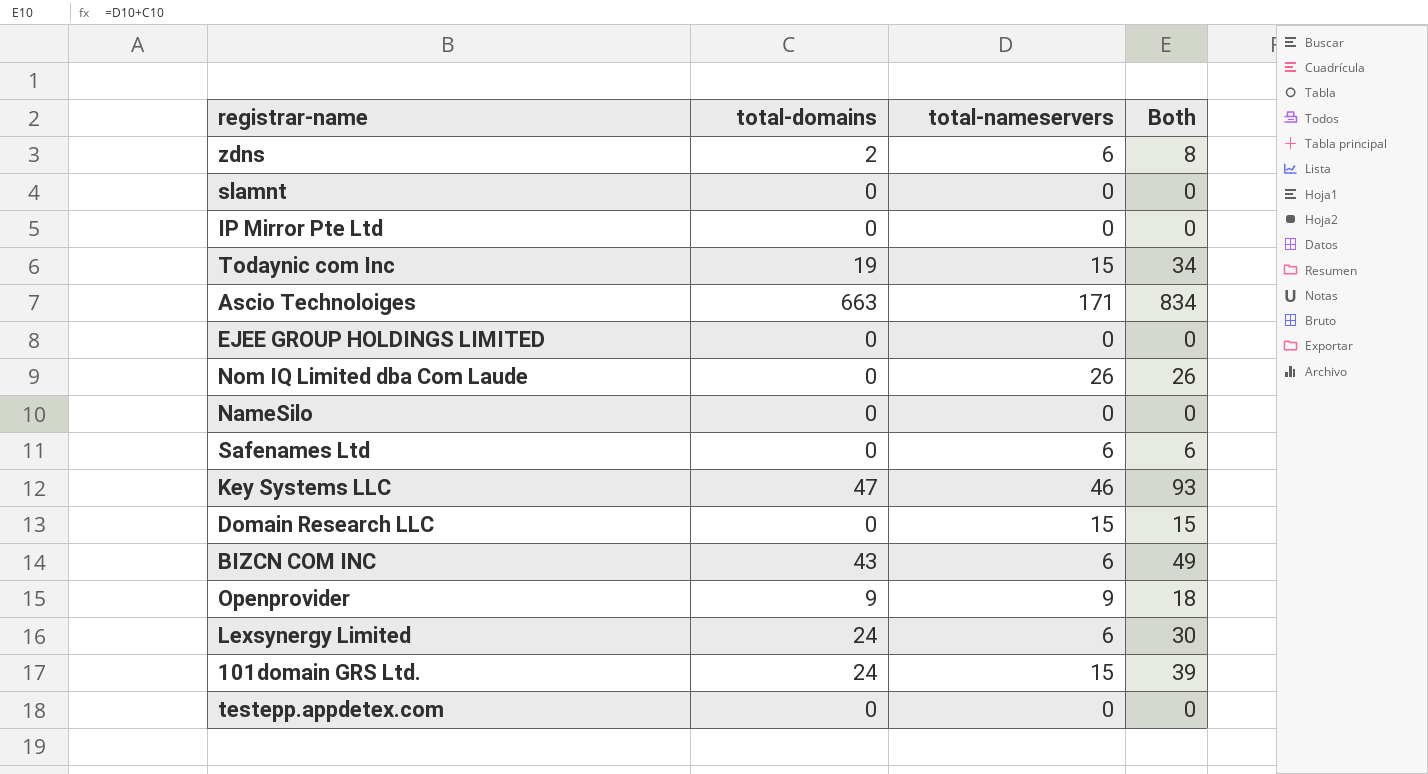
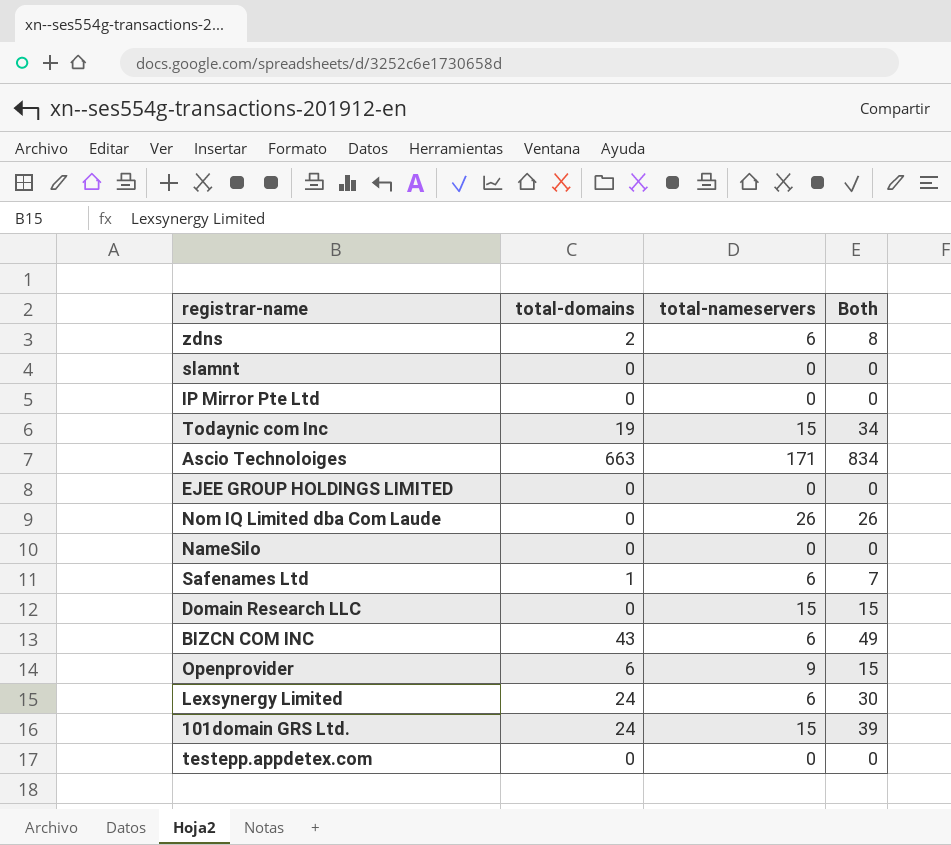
row Key Systems LLC: 47 | 46 | 93 -> none
Safenames Ltd | total-domains: 0 -> 1
Safenames Ltd | Both: 6 -> 7
Openprovider | total-domains: 9 -> 6
Openprovider | Both: 18 -> 15

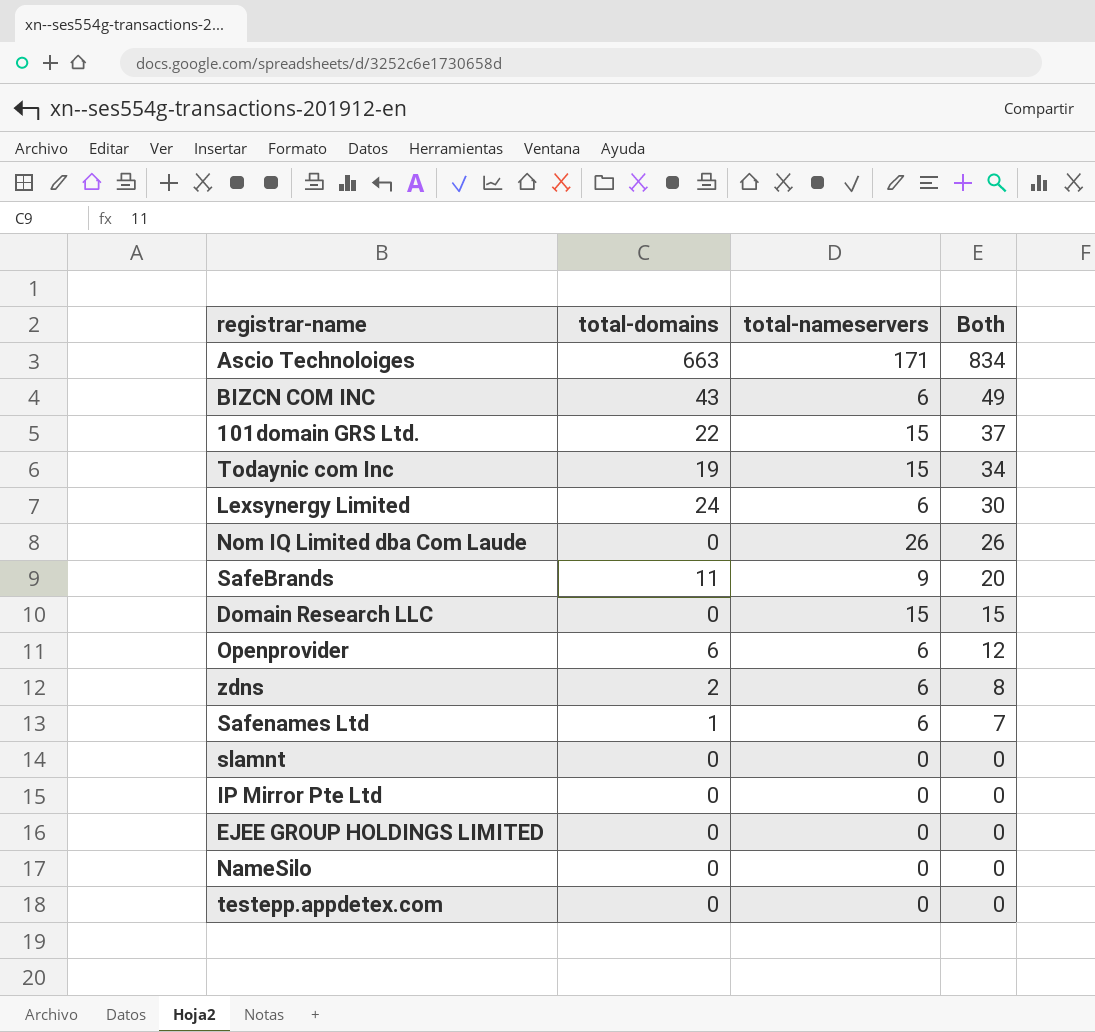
row order: none -> Both descending
101domain GRS Ltd. | total-domains: 24 -> 22
101domain GRS Ltd. | Both: 39 -> 37
row SafeBrands: none -> 11 | 9 | 20
Openprovider | total-nameservers: 9 -> 6
Openprovider | Both: 15 -> 12

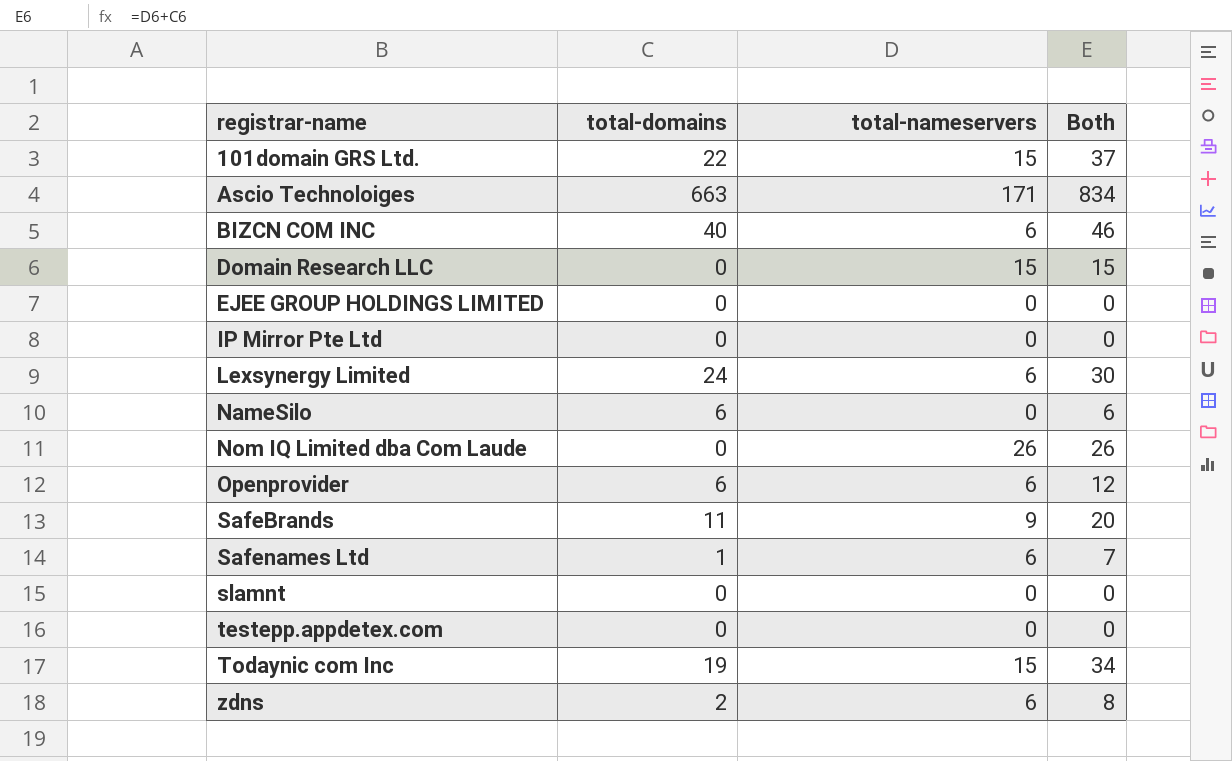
row order: Both descending -> registrar-name ascending
BIZCN COM INC | total-domains: 43 -> 40
BIZCN COM INC | Both: 49 -> 46
NameSilo | total-domains: 0 -> 6
NameSilo | Both: 0 -> 6

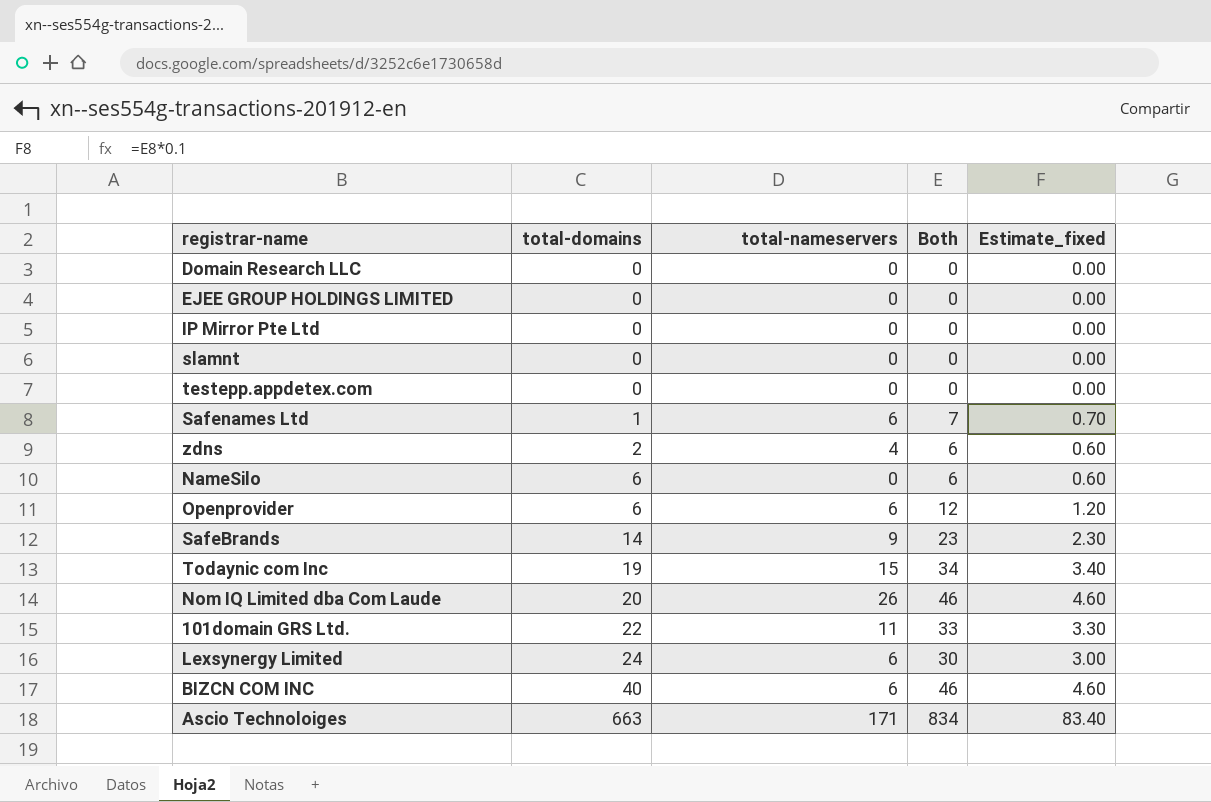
row order: registrar-name ascending -> total-domains ascending
column Estimate_fixed | formula: none -> [Both] * 0.1
Domain Research LLC | total-nameservers: 15 -> 0
Domain Research LLC | Both: 15 -> 0
zdns | total-nameservers: 6 -> 4
zdns | Both: 8 -> 6
SafeBrands | total-domains: 11 -> 14
SafeBrands | Both: 20 -> 23
Nom IQ Limited dba Com Laude | total-domains: 0 -> 20
Nom IQ Limited dba Com Laude | Both: 26 -> 46
101domain GRS Ltd. | total-nameservers: 15 -> 11
101domain GRS Ltd. | Both: 37 -> 33

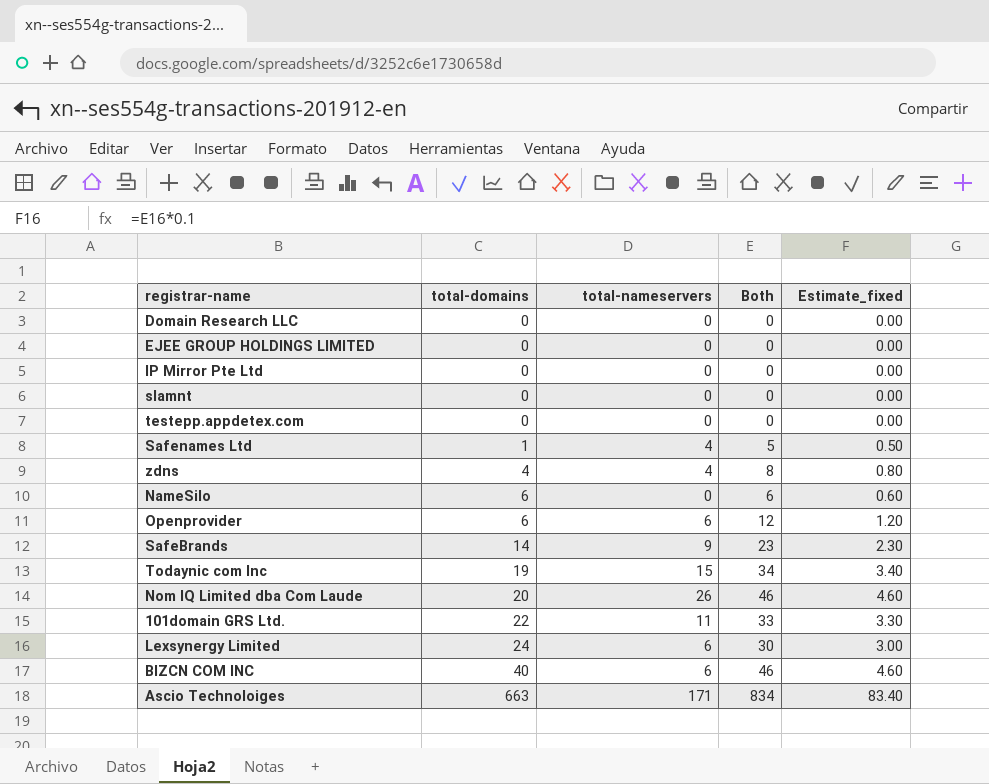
Safenames Ltd | total-nameservers: 6 -> 4
Safenames Ltd | Both: 7 -> 5
Safenames Ltd | Estimate_fixed: 0.70 -> 0.50
zdns | total-domains: 2 -> 4
zdns | Both: 6 -> 8
zdns | Estimate_fixed: 0.60 -> 0.80

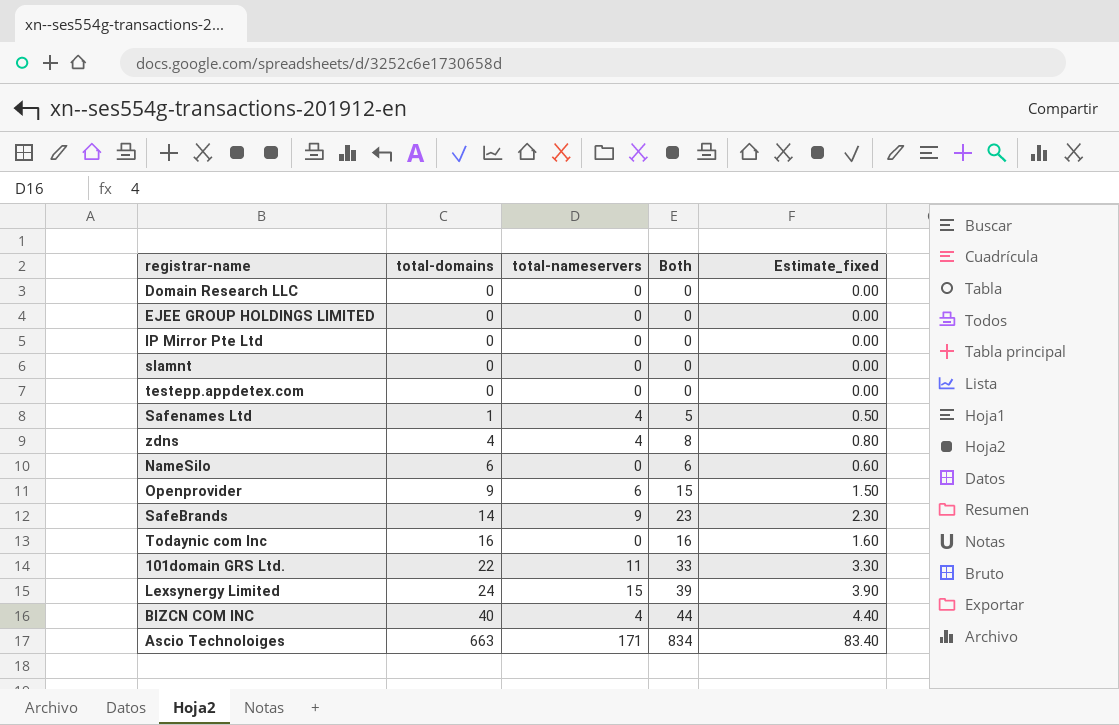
row Nom IQ Limited dba Com Laude: 20 | 26 | 46 | 4.60 -> none
Openprovider | total-domains: 6 -> 9
Openprovider | Both: 12 -> 15
Openprovider | Estimate_fixed: 1.20 -> 1.50
Todaynic com Inc | total-domains: 19 -> 16
Todaynic com Inc | total-nameservers: 15 -> 0
Todaynic com Inc | Both: 34 -> 16
Todaynic com Inc | Estimate_fixed: 3.40 -> 1.60
Lexsynergy Limited | total-nameservers: 6 -> 15
Lexsynergy Limited | Both: 30 -> 39
Lexsynergy Limited | Estimate_fixed: 3.00 -> 3.90
BIZCN COM INC | total-nameservers: 6 -> 4
BIZCN COM INC | Both: 46 -> 44
BIZCN COM INC | Estimate_fixed: 4.60 -> 4.40

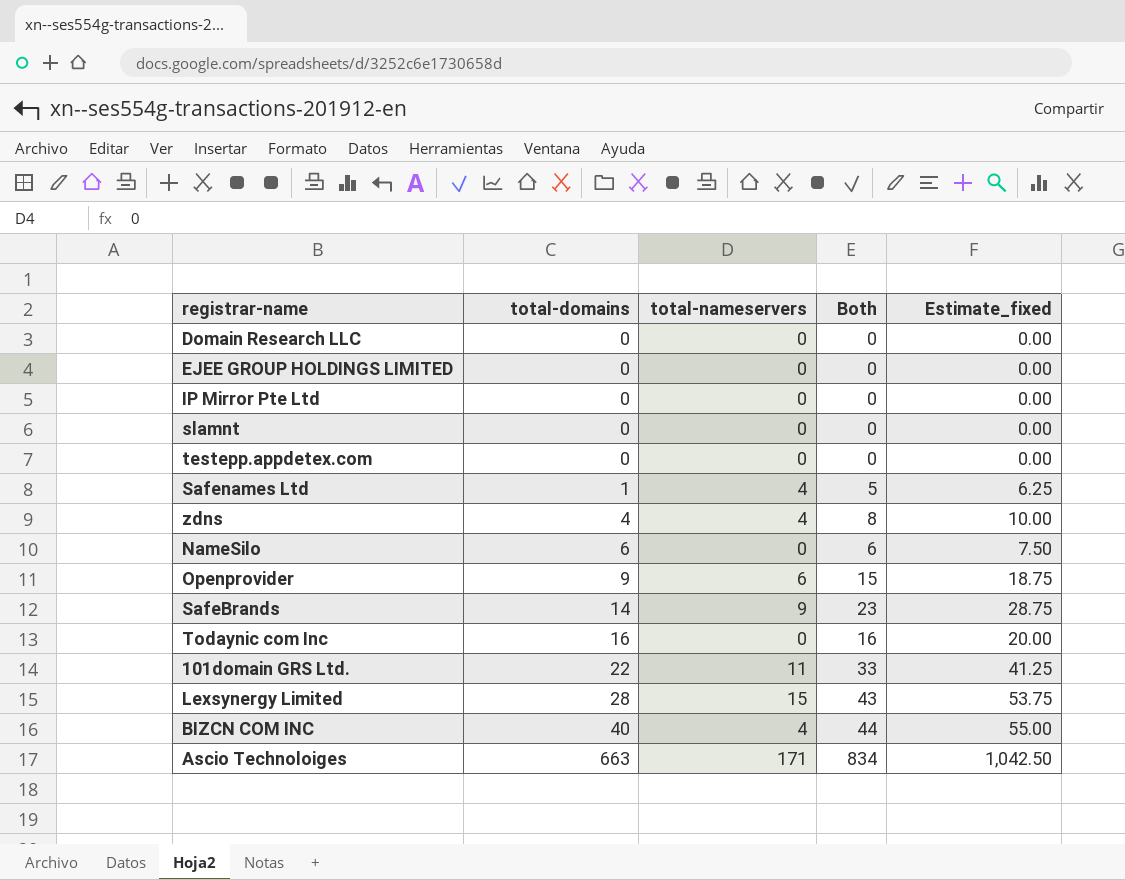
column Estimate_fixed | formula: [Both] * 0.1 -> [Both] * 1.25
Lexsynergy Limited | total-domains: 24 -> 28
Lexsynergy Limited | Both: 39 -> 43

